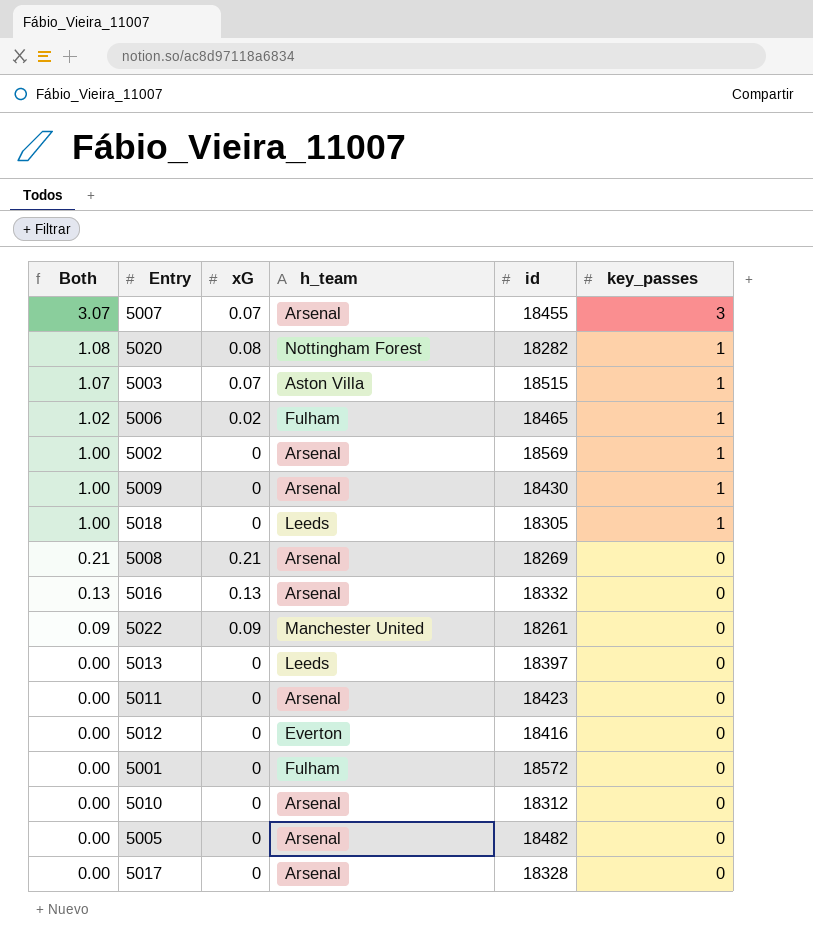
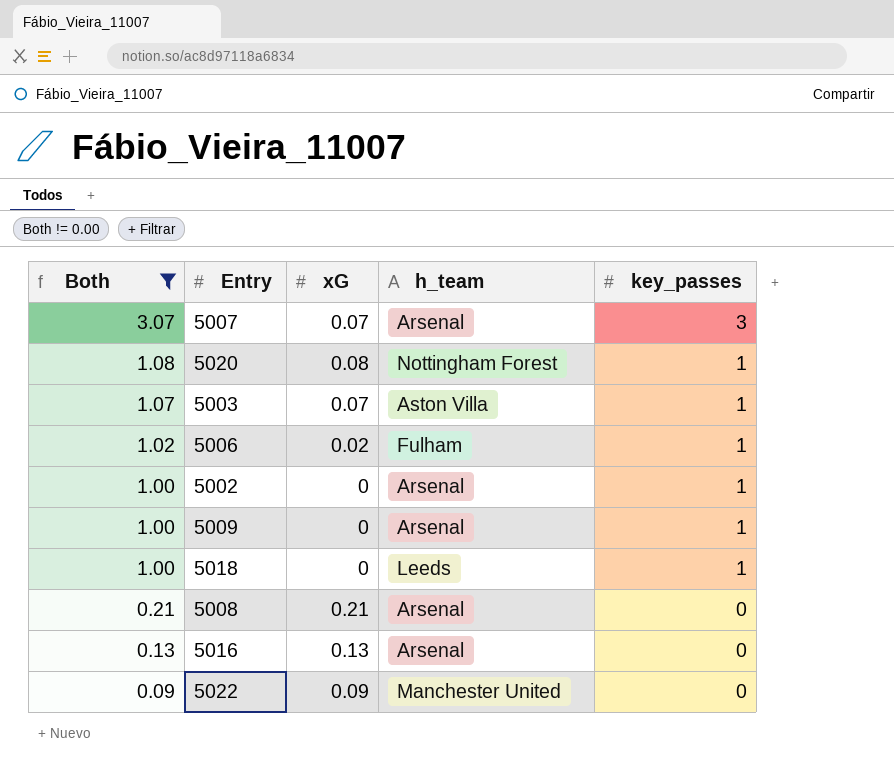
filter: none -> Both != 0.00
column id | position: 5 -> none

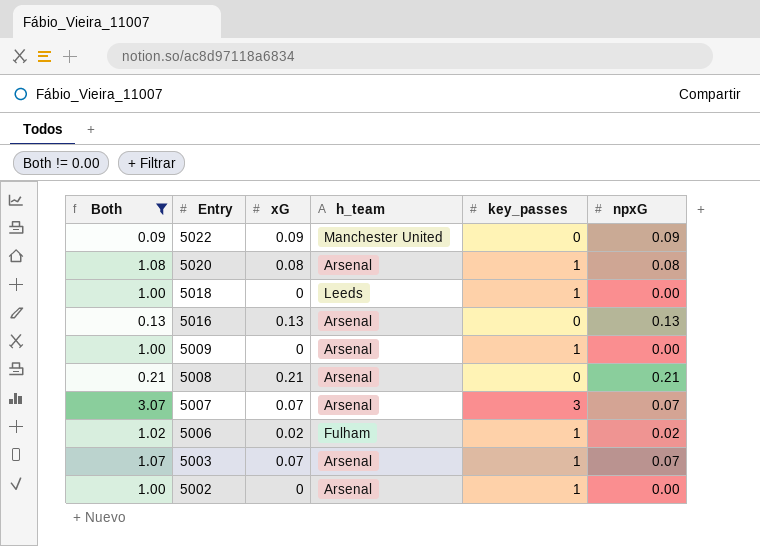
row order: Both descending -> Entry descending
column npxG | position: none -> 6
5020 | h_team: Nottingham Forest -> Arsenal
5003 | h_team: Aston Villa -> Arsenal

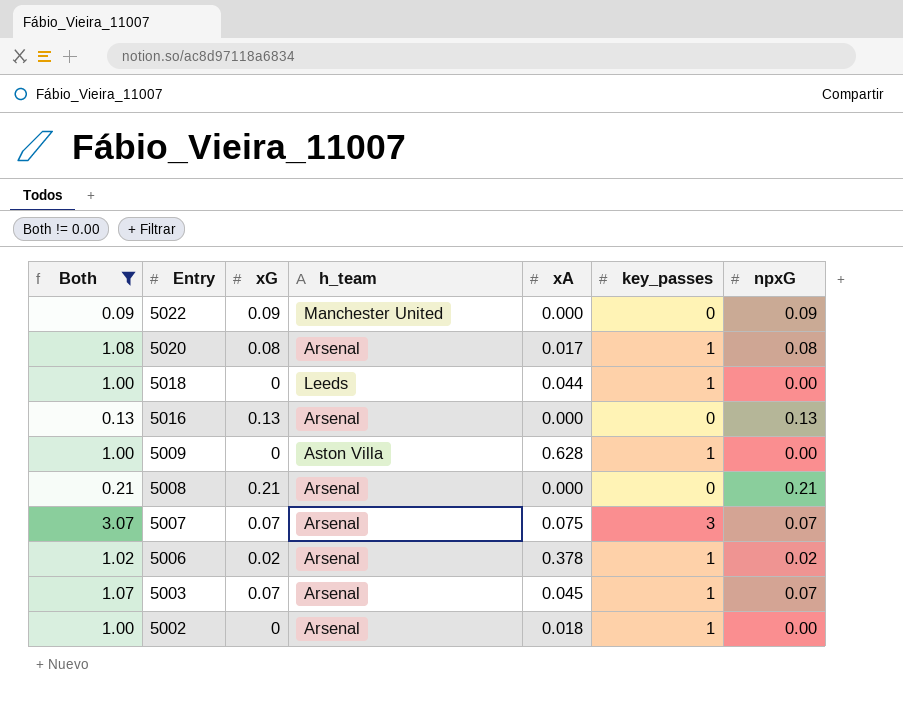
column xA | position: none -> 5
5009 | h_team: Arsenal -> Aston Villa
5006 | h_team: Fulham -> Arsenal

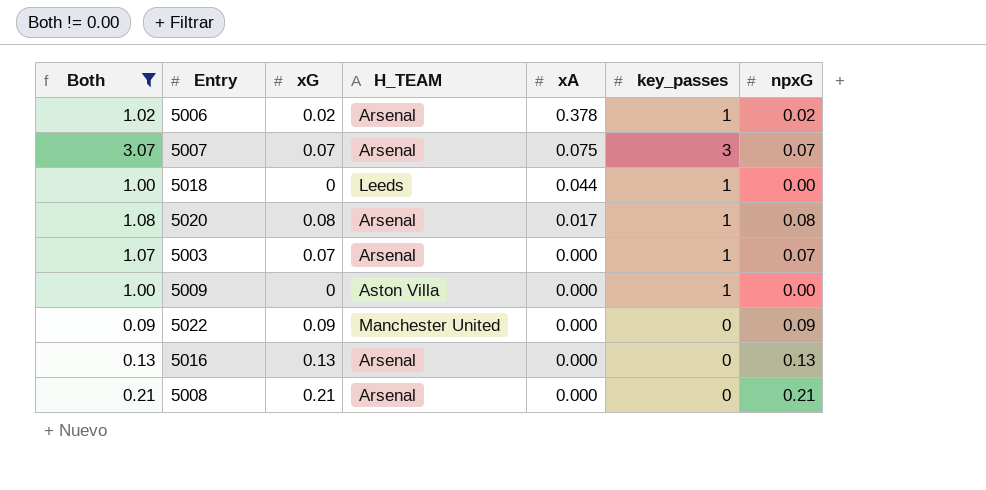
row order: Entry descending -> xA descending
column name: h_team -> H_TEAM
row 5002: 1.00 | 0 | Arsenal | 0.018 | 1 | 0.00 -> none
5003 | xA: 0.045 -> 0.000
5009 | xA: 0.628 -> 0.000

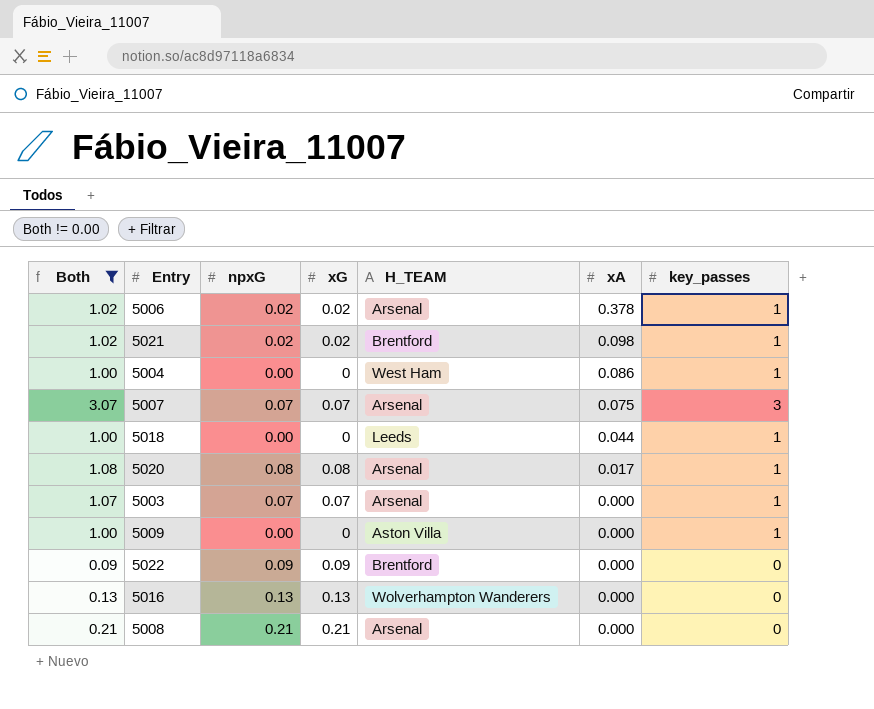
column npxG | position: 7 -> 3
row 5021: none -> 1.02 | 0.02 | 0.02 | Brentford | 0.098 | 1
row 5004: none -> 1.00 | 0.00 | 0 | West Ham | 0.086 | 1
5022 | H_TEAM: Manchester United -> Brentford
5016 | H_TEAM: Arsenal -> Wolverhampton Wanderers

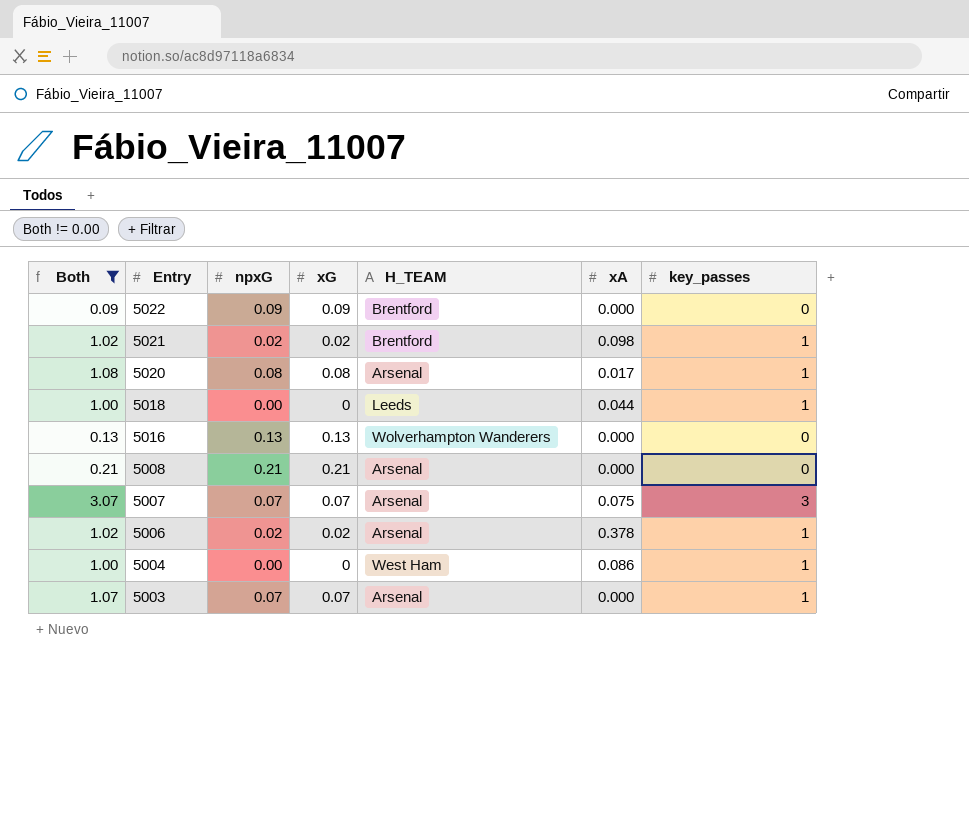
row order: xA descending -> Entry descending
row 5009: 1.00 | 0.00 | 0 | Aston Villa | 0.000 | 1 -> none

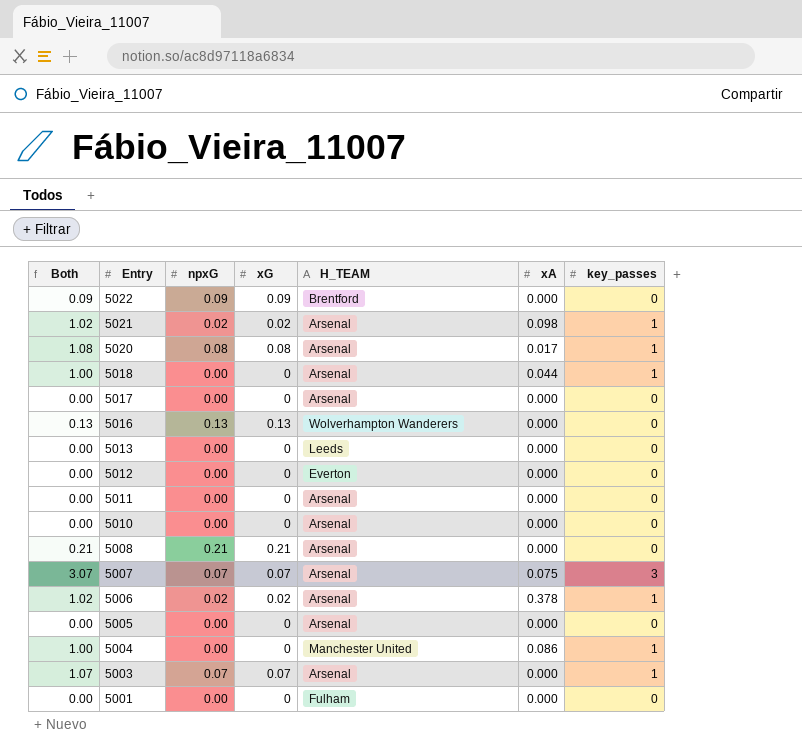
filter: Both != 0.00 -> none
5021 | H_TEAM: Brentford -> Arsenal
5018 | H_TEAM: Leeds -> Arsenal
5004 | H_TEAM: West Ham -> Manchester United

